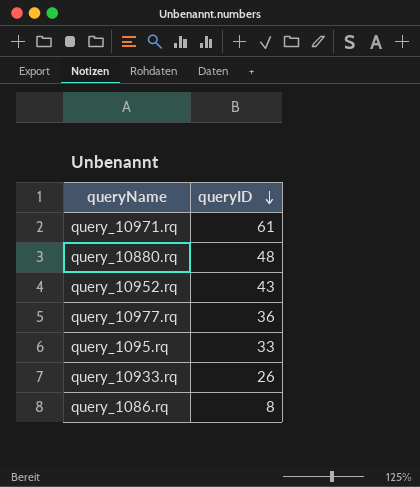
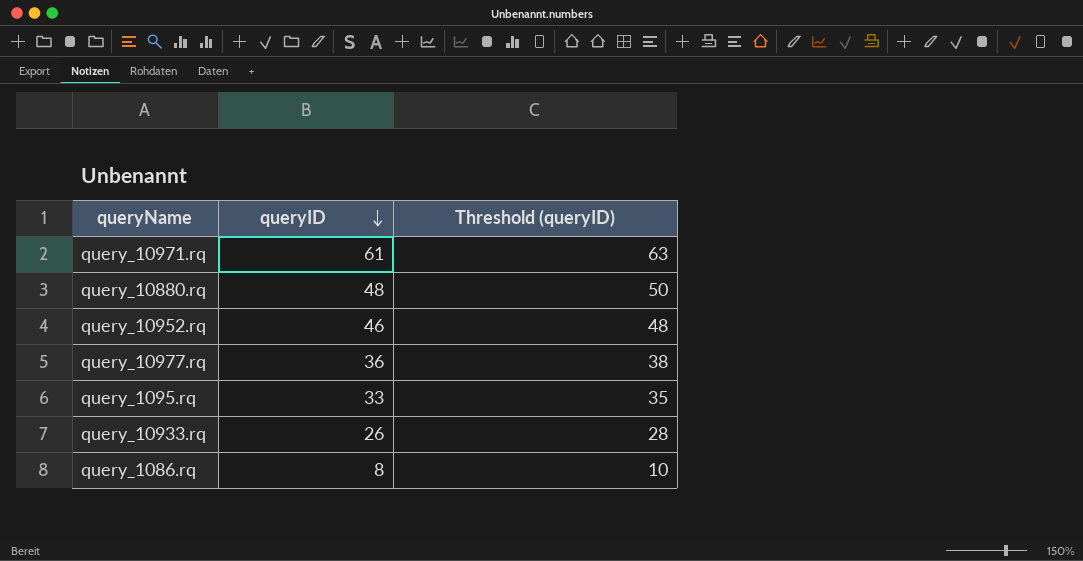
column Threshold (queryID) | formula: none -> [queryID] + 2
query_10952.rq | queryID: 43 -> 46

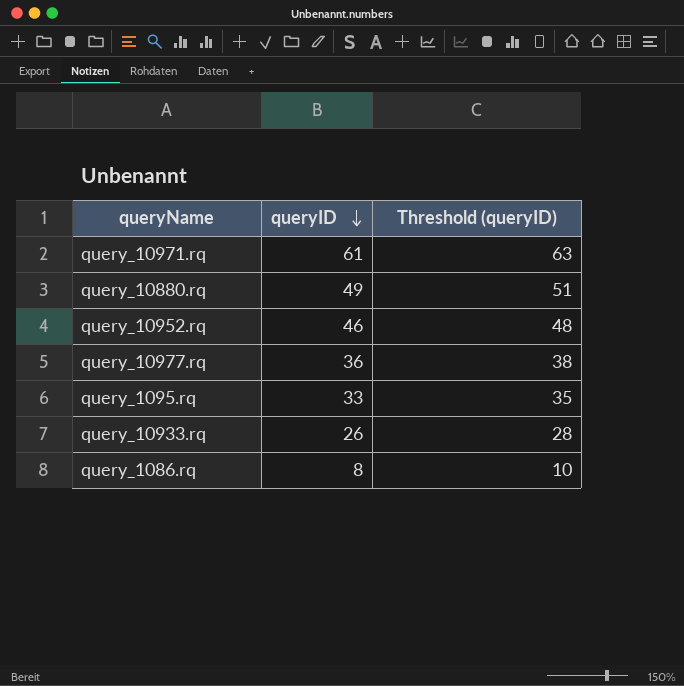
query_10880.rq | queryID: 48 -> 49
query_10880.rq | Threshold (queryID): 50 -> 51

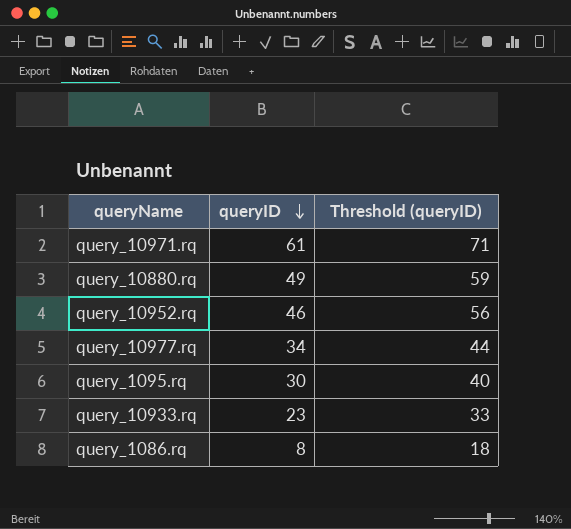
column Threshold (queryID) | formula: [queryID] + 2 -> [queryID] + 10
query_10977.rq | queryID: 36 -> 34
query_1095.rq | queryID: 33 -> 30
query_10933.rq | queryID: 26 -> 23

